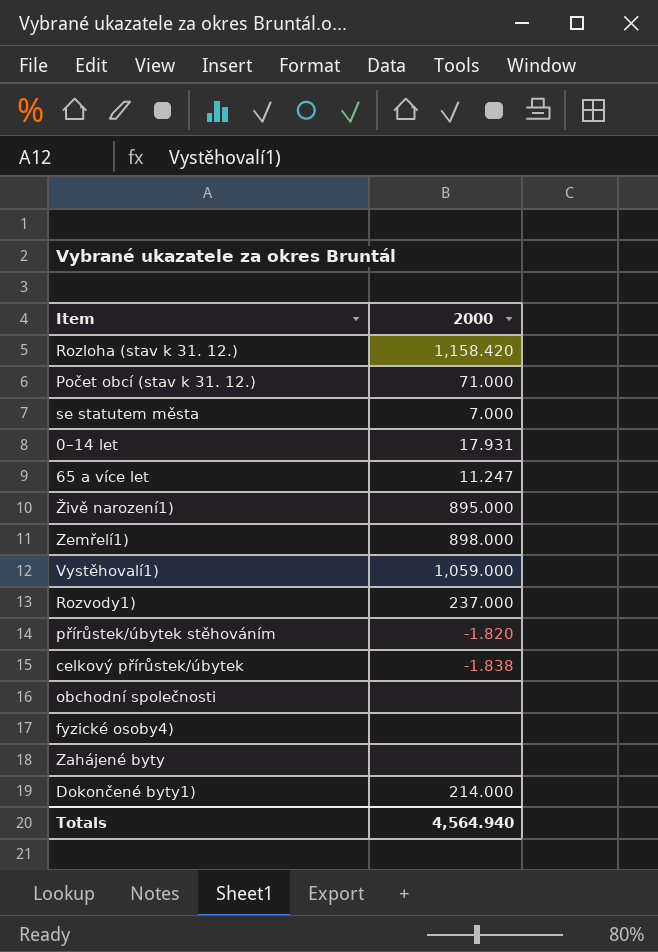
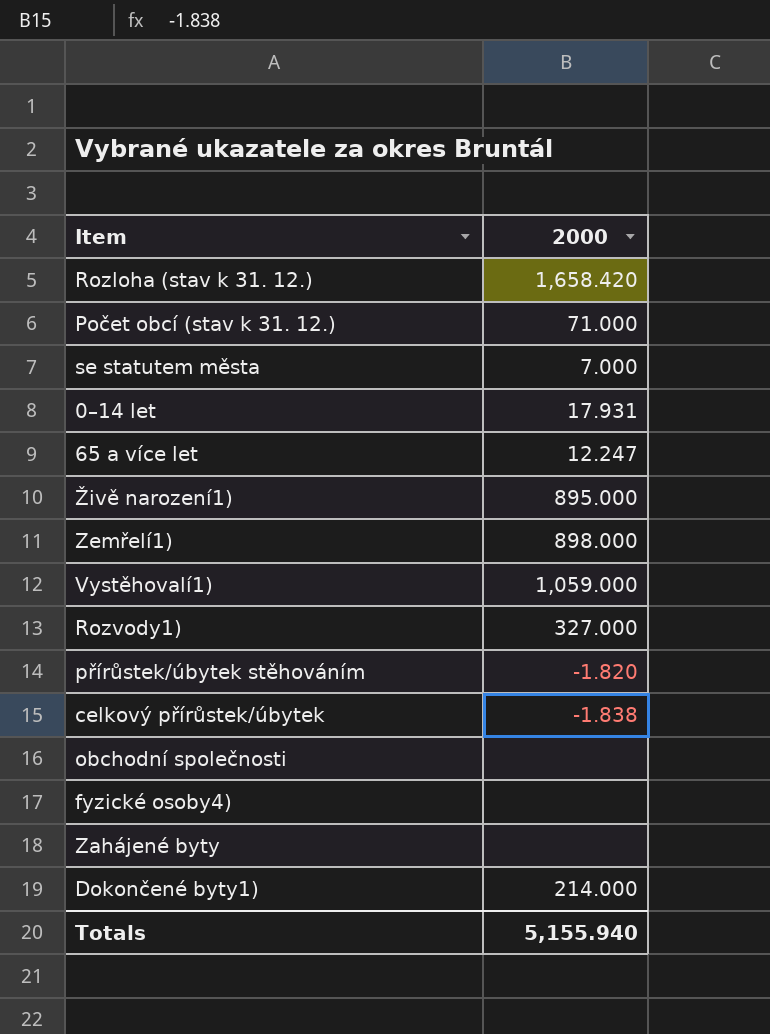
Rozloha (stav k 31. 12.) | 2000: 1,158.420 -> 1,658.420
65 a více let | 2000: 11.247 -> 12.247
Rozvody1) | 2000: 237.000 -> 327.000
Totals | 2000: 4,564.940 -> 5,155.940

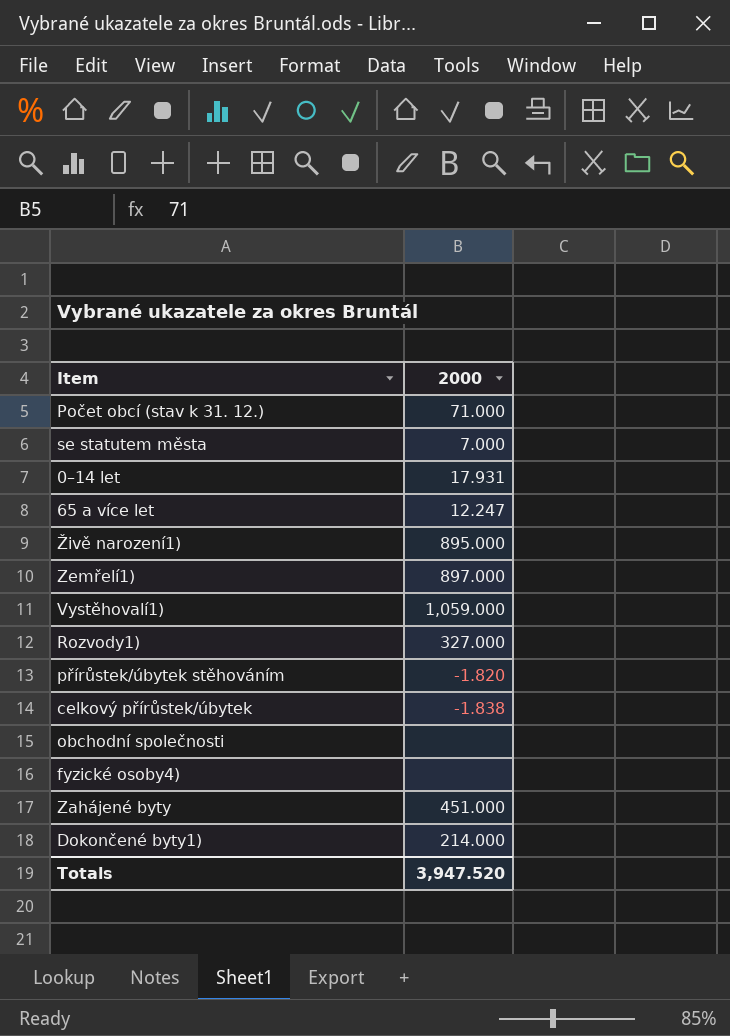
row Rozloha (stav k 31. 12.): 1,658.420 -> none
Zemřelí1) | 2000: 898.000 -> 897.000
Zahájené byty | 2000: none -> 451.000
Totals | 2000: 5,155.940 -> 3,947.520

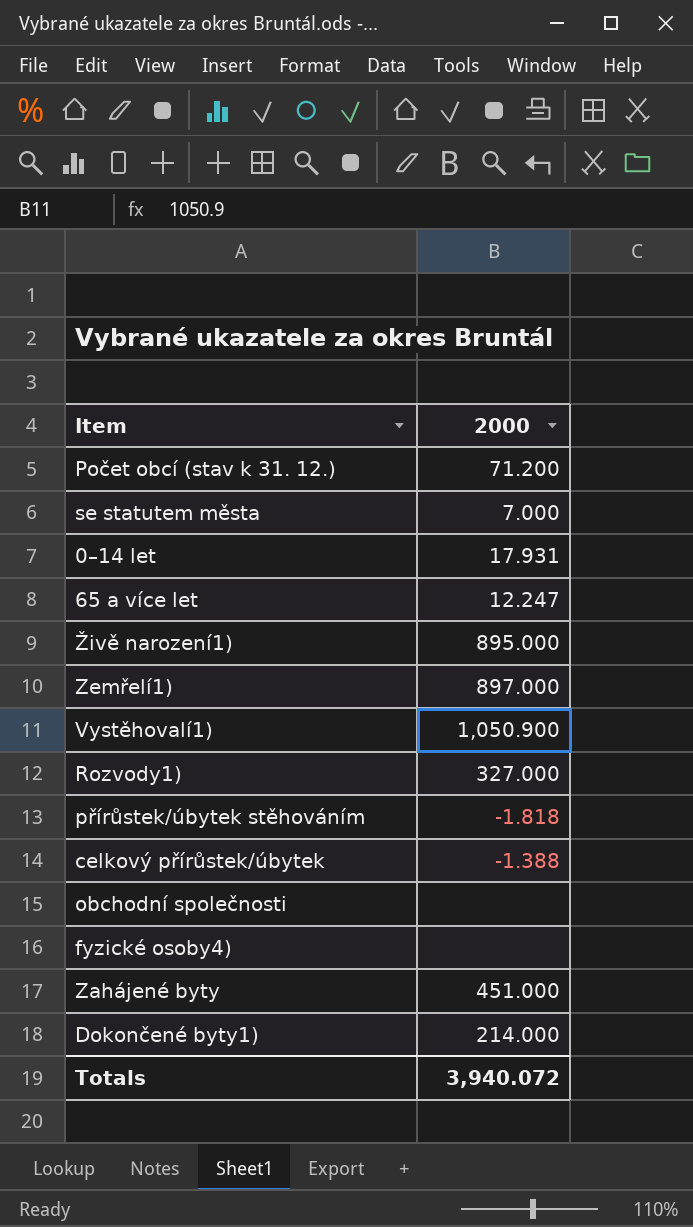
Počet obcí (stav k 31. 12.) | 2000: 71.000 -> 71.200
Vystěhovalí1) | 2000: 1,059.000 -> 1,050.900
přírůstek/úbytek stěhováním | 2000: -1.820 -> -1.818
celkový přírůstek/úbytek | 2000: -1.838 -> -1.388
Totals | 2000: 3,947.520 -> 3,940.072

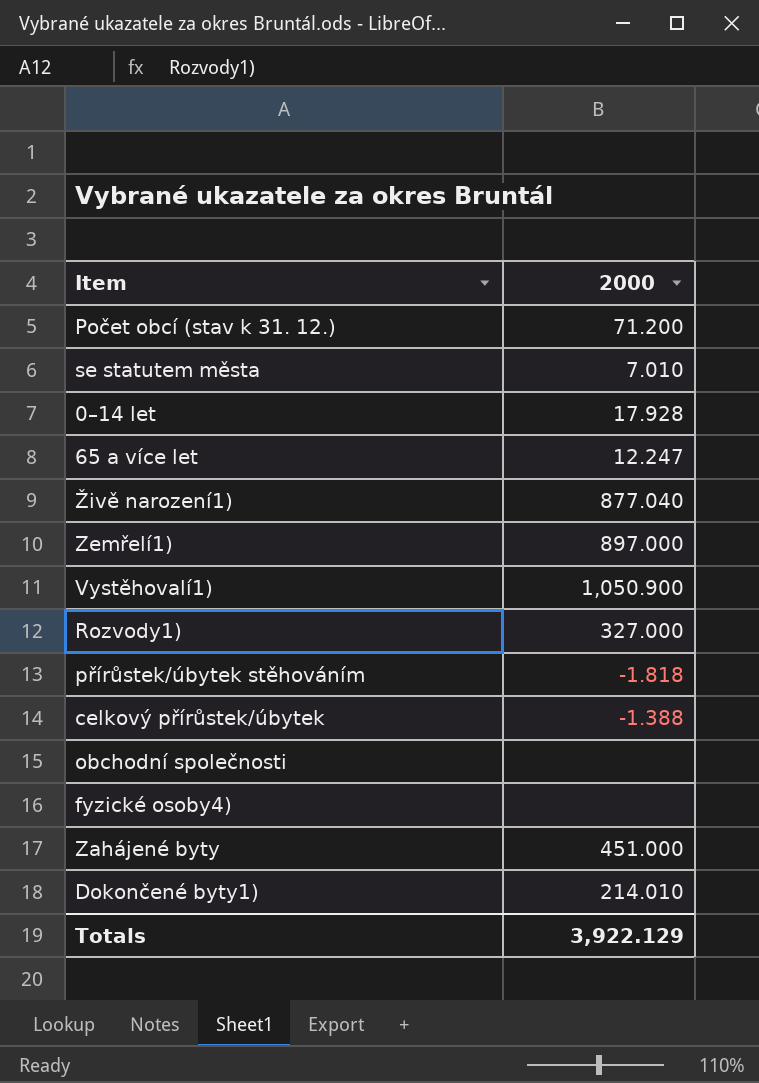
se statutem města | 2000: 7.000 -> 7.010
0–14 let | 2000: 17.931 -> 17.928
Živě narození1) | 2000: 895.000 -> 877.040
Dokončené byty1) | 2000: 214.000 -> 214.010
Totals | 2000: 3,940.072 -> 3,922.129

